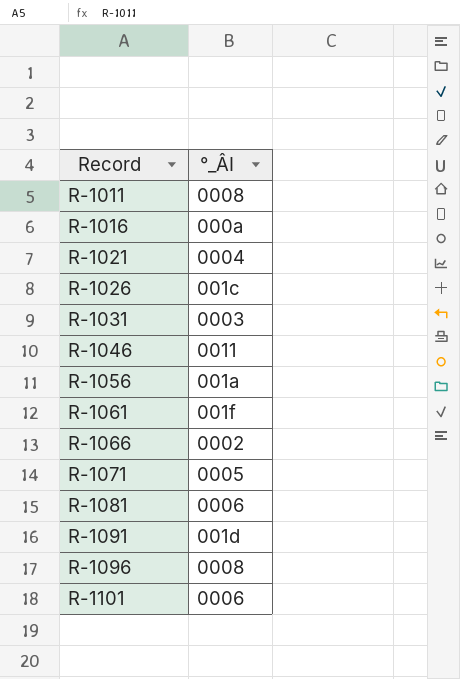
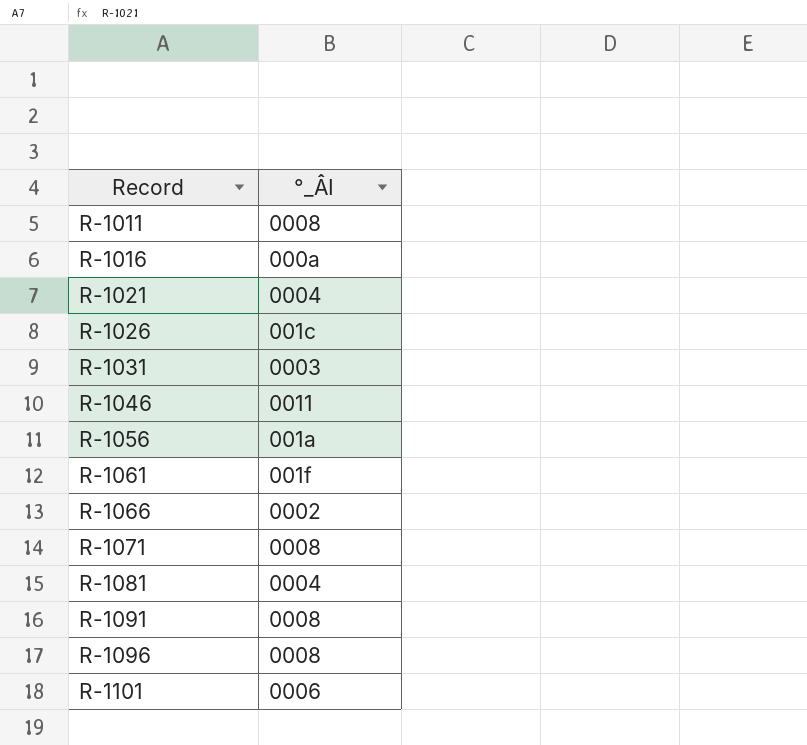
R-1071 | °_ÂI: 0005 -> 0008
R-1081 | °_ÂI: 0006 -> 0004
R-1091 | °_ÂI: 001d -> 0008

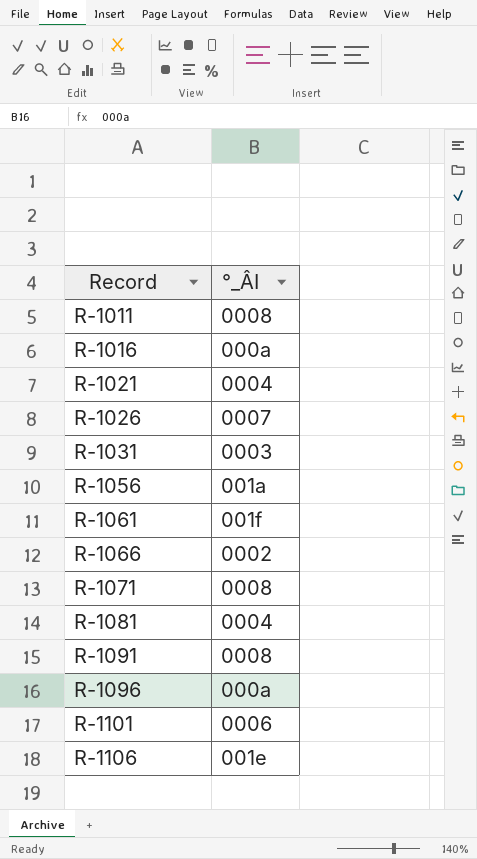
row R-1046: 0011 -> none
R-1026 | °_ÂI: 001c -> 0007
R-1096 | °_ÂI: 0008 -> 000a
row R-1106: none -> 001e

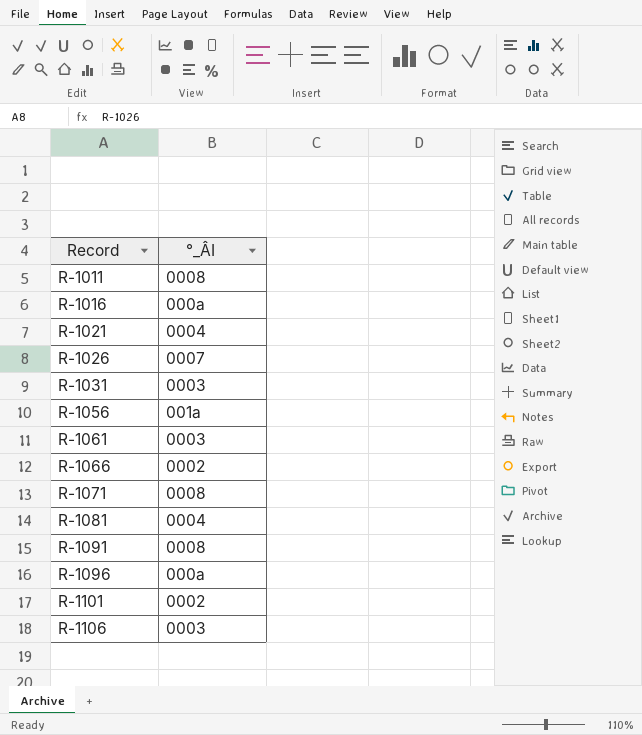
R-1061 | °_ÂI: 001f -> 0003
R-1101 | °_ÂI: 0006 -> 0002
R-1106 | °_ÂI: 001e -> 0003

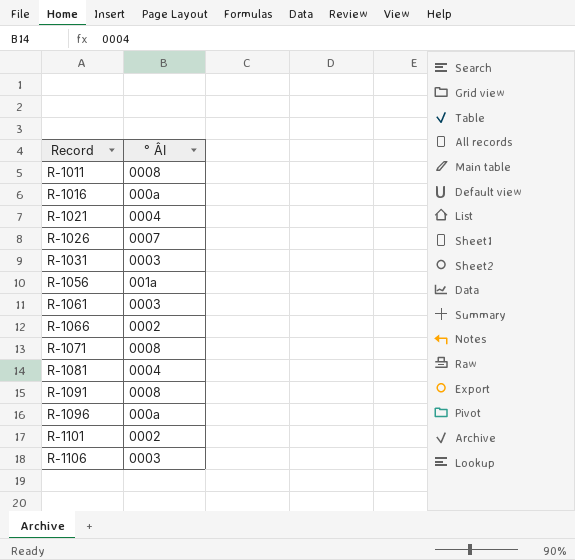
column name: °_ÂI -> ° ÂI

